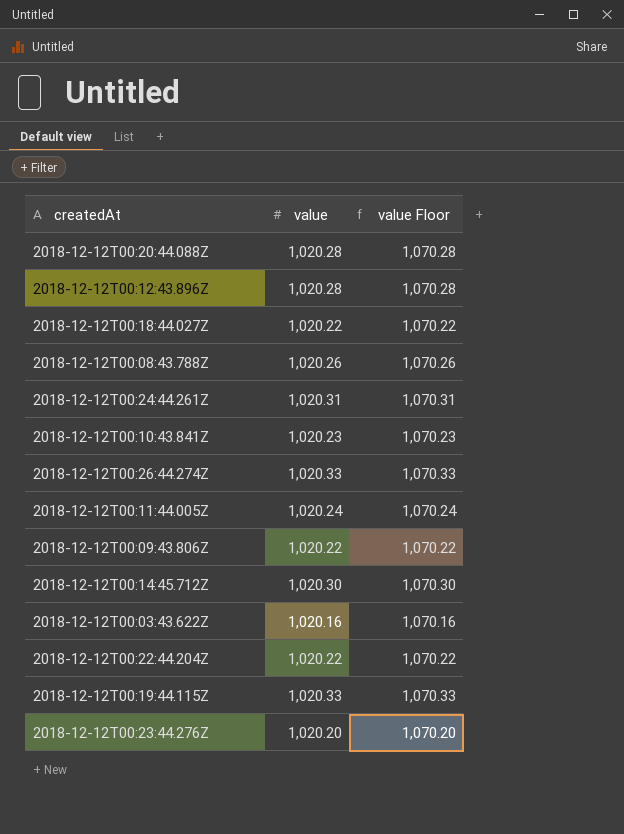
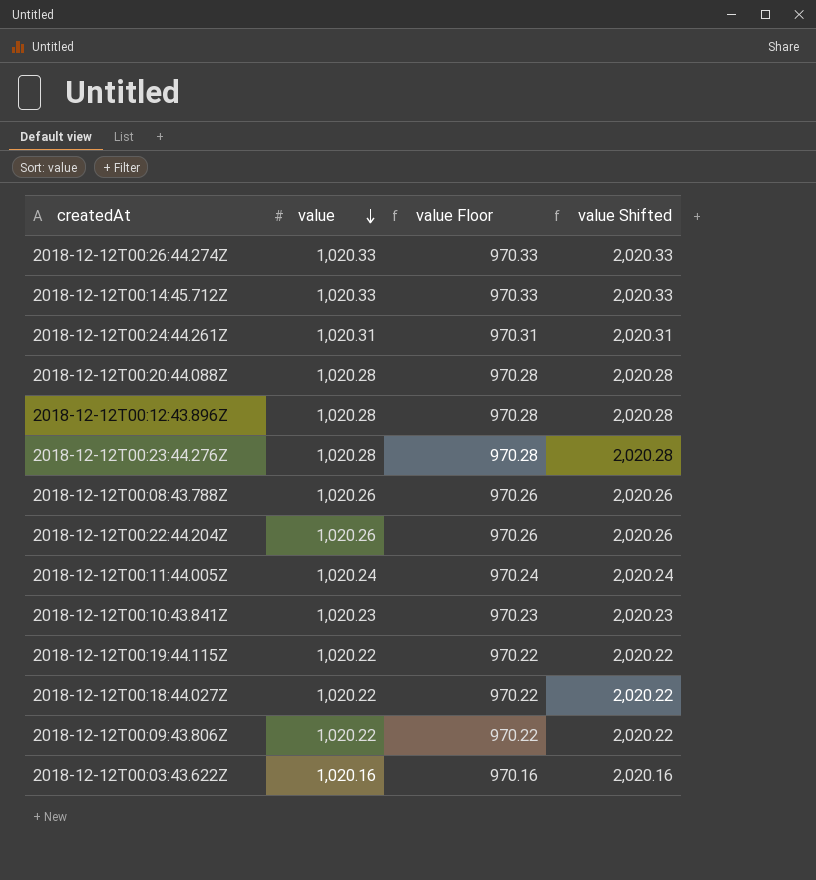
row order: none -> value descending
column value Floor | formula: [value] + 50 -> [value] - 50
column value Shifted | formula: none -> [value] + 1000
2018-12-12T00:14:45.712Z | value: 1,020.30 -> 1,020.33
2018-12-12T00:23:44.276Z | value: 1,020.20 -> 1,020.28
2018-12-12T00:22:44.204Z | value: 1,020.22 -> 1,020.26
2018-12-12T00:19:44.115Z | value: 1,020.33 -> 1,020.22

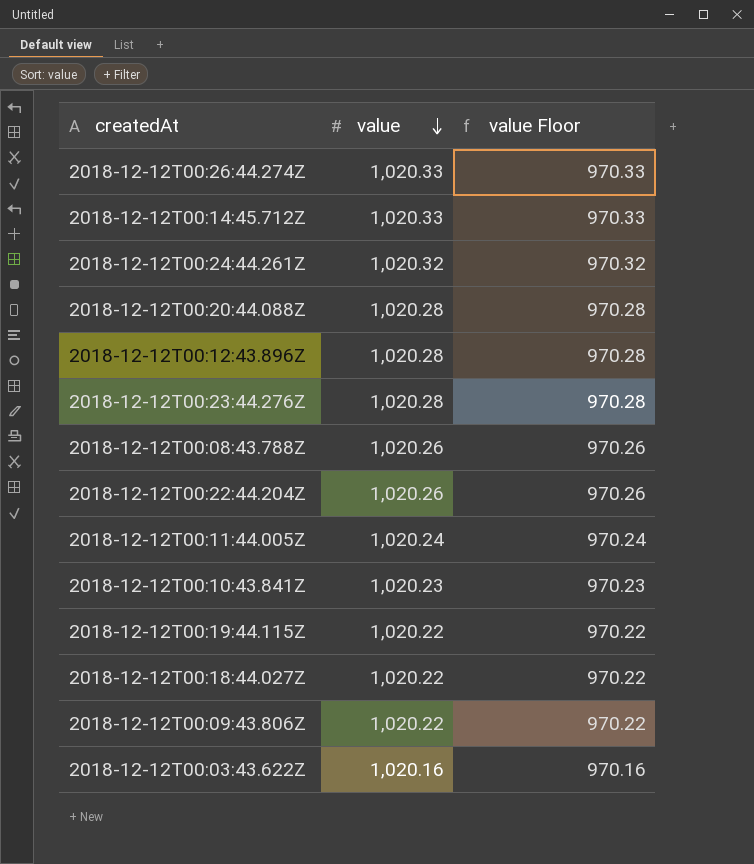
column value Shifted | formula: [value] + 1000 -> none
2018-12-12T00:24:44.261Z | value: 1,020.31 -> 1,020.32
2018-12-12T00:24:44.261Z | value Floor: 970.31 -> 970.32

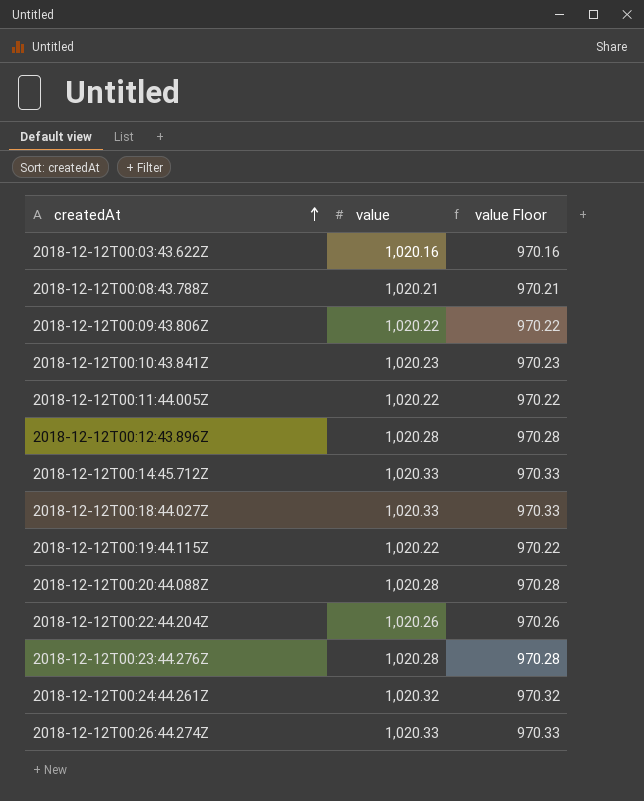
row order: value descending -> createdAt ascending
2018-12-12T00:08:43.788Z | value: 1,020.26 -> 1,020.21
2018-12-12T00:08:43.788Z | value Floor: 970.26 -> 970.21
2018-12-12T00:11:44.005Z | value: 1,020.24 -> 1,020.22
2018-12-12T00:11:44.005Z | value Floor: 970.24 -> 970.22
2018-12-12T00:18:44.027Z | value: 1,020.22 -> 1,020.33
2018-12-12T00:18:44.027Z | value Floor: 970.22 -> 970.33

